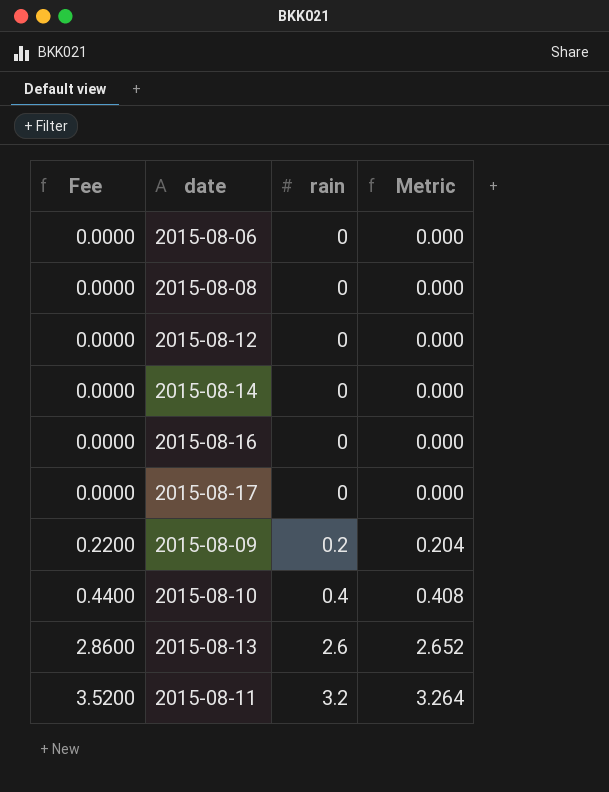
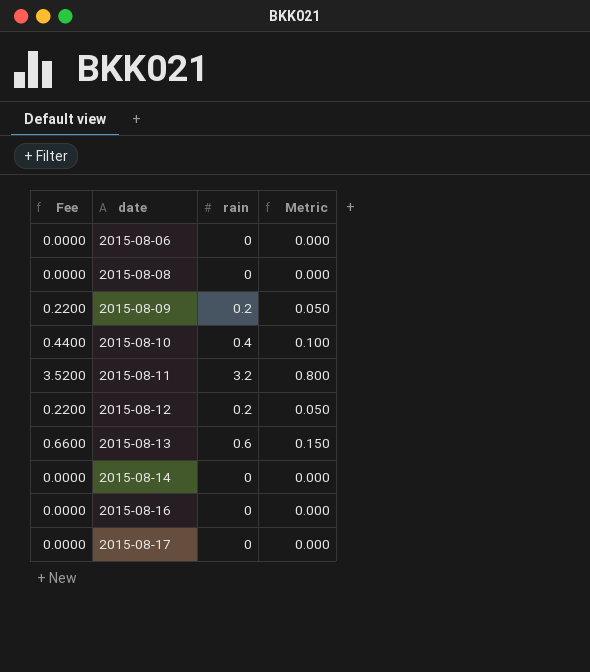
row order: Fee ascending -> date ascending
column Metric | formula: [rain] * 1.02 -> [rain] * 0.25
2015-08-12 | Fee: 0.0000 -> 0.2200
2015-08-12 | rain: 0 -> 0.2
2015-08-13 | Fee: 2.8600 -> 0.6600
2015-08-13 | rain: 2.6 -> 0.6

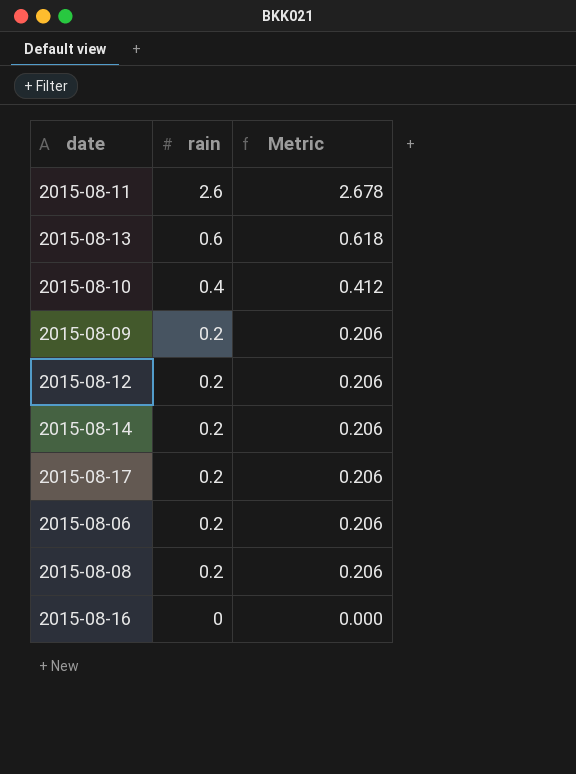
row order: date ascending -> rain descending
column Fee | formula: [rain] * 1.1 -> none
column Metric | formula: [rain] * 0.25 -> [rain] * 1.03
2015-08-11 | rain: 3.2 -> 2.6
2015-08-14 | rain: 0 -> 0.2
2015-08-17 | rain: 0 -> 0.2
2015-08-06 | rain: 0 -> 0.2
2015-08-08 | rain: 0 -> 0.2

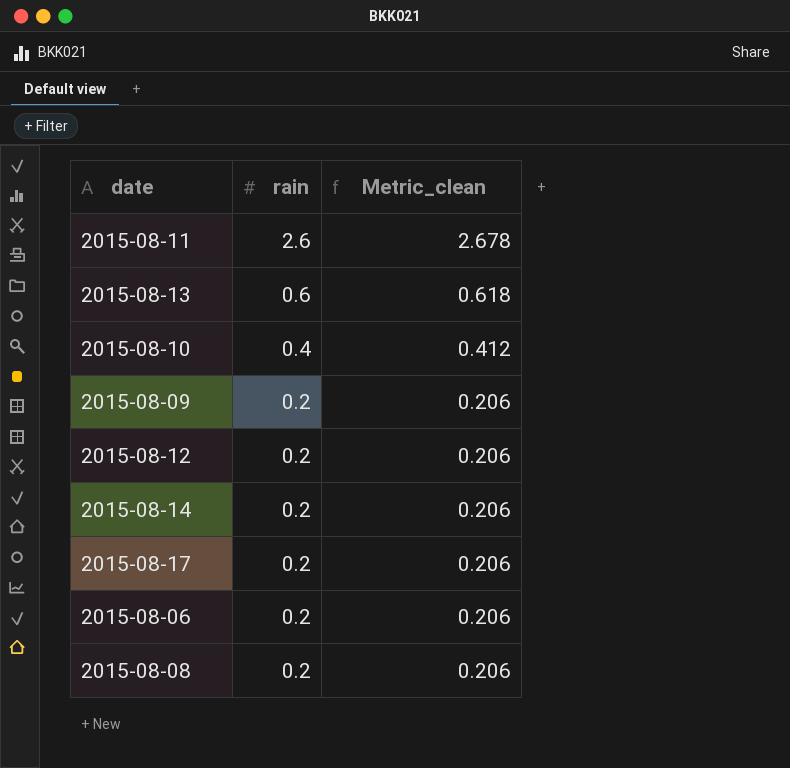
column name: Metric -> Metric_clean
row 2015-08-16: 0 | 0.000 -> none

